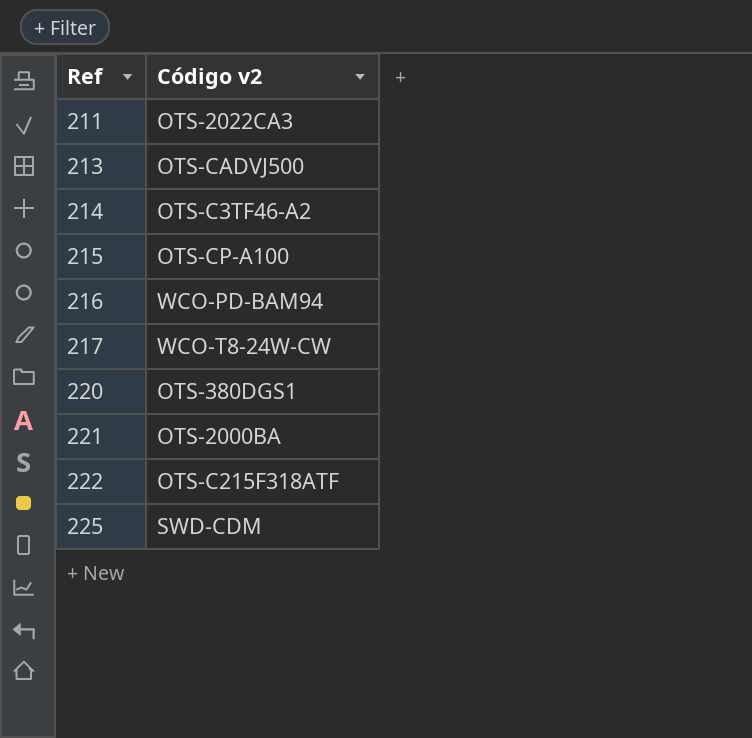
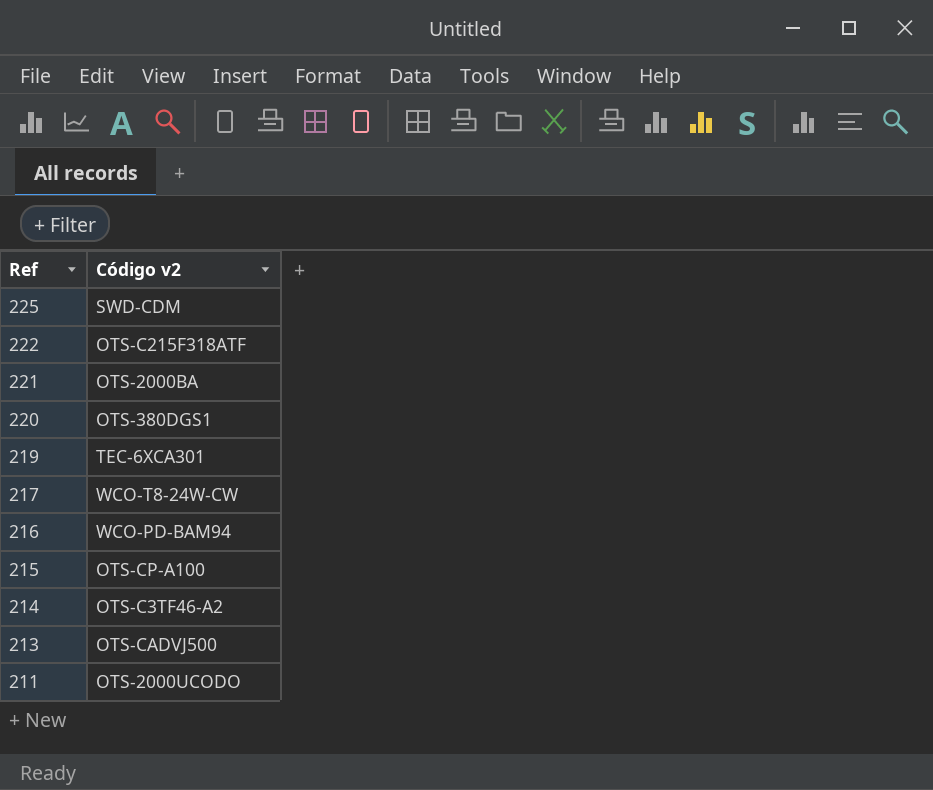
row order: Ref ascending -> Ref descending
row 219: none -> TEC-6XCA301
211 | Código v2: OTS-2022CA3 -> OTS-2000UCODO

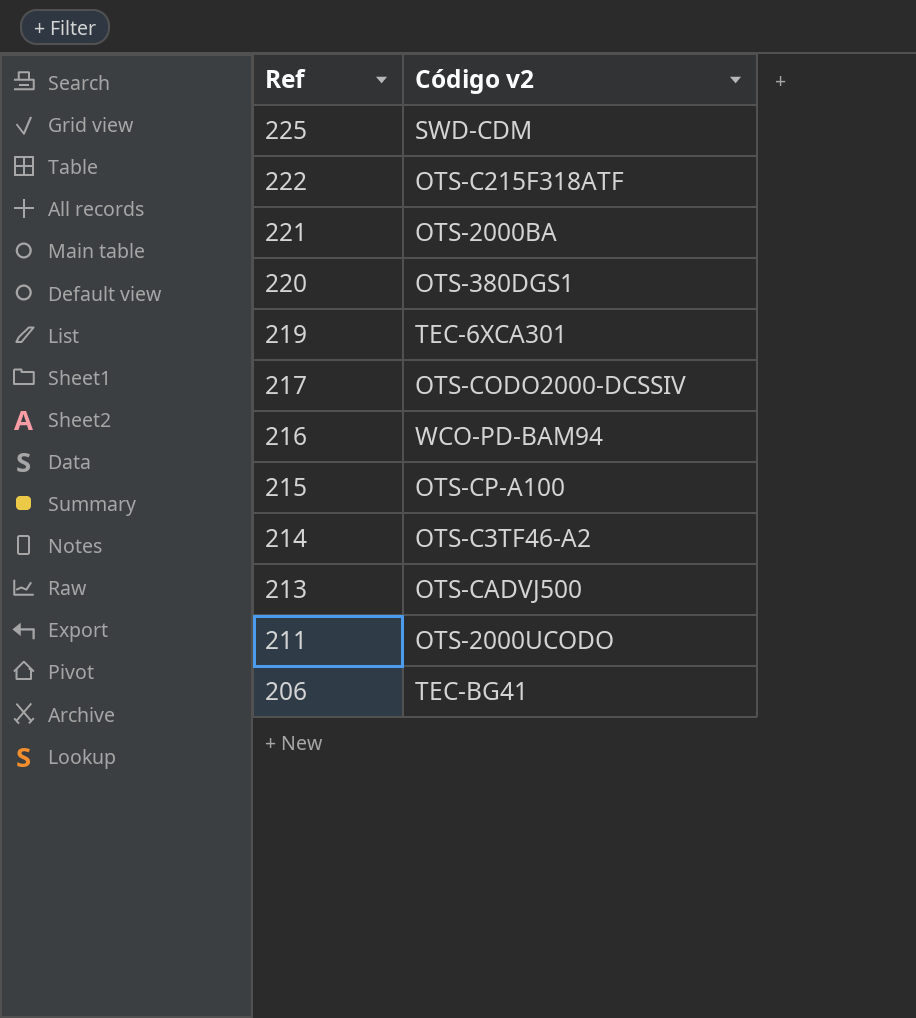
217 | Código v2: WCO-T8-24W-CW -> OTS-CODO2000-DCSSIV
row 206: none -> TEC-BG41

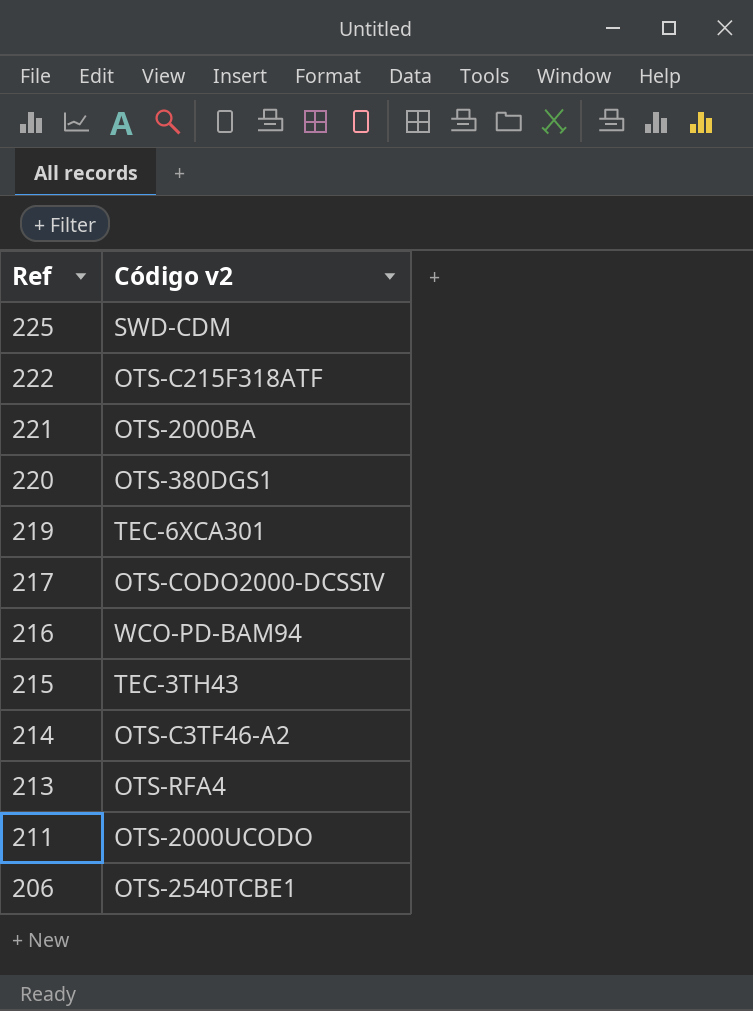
215 | Código v2: OTS-CP-A100 -> TEC-3TH43
213 | Código v2: OTS-CADVJ500 -> OTS-RFA4
206 | Código v2: TEC-BG41 -> OTS-2540TCBE1

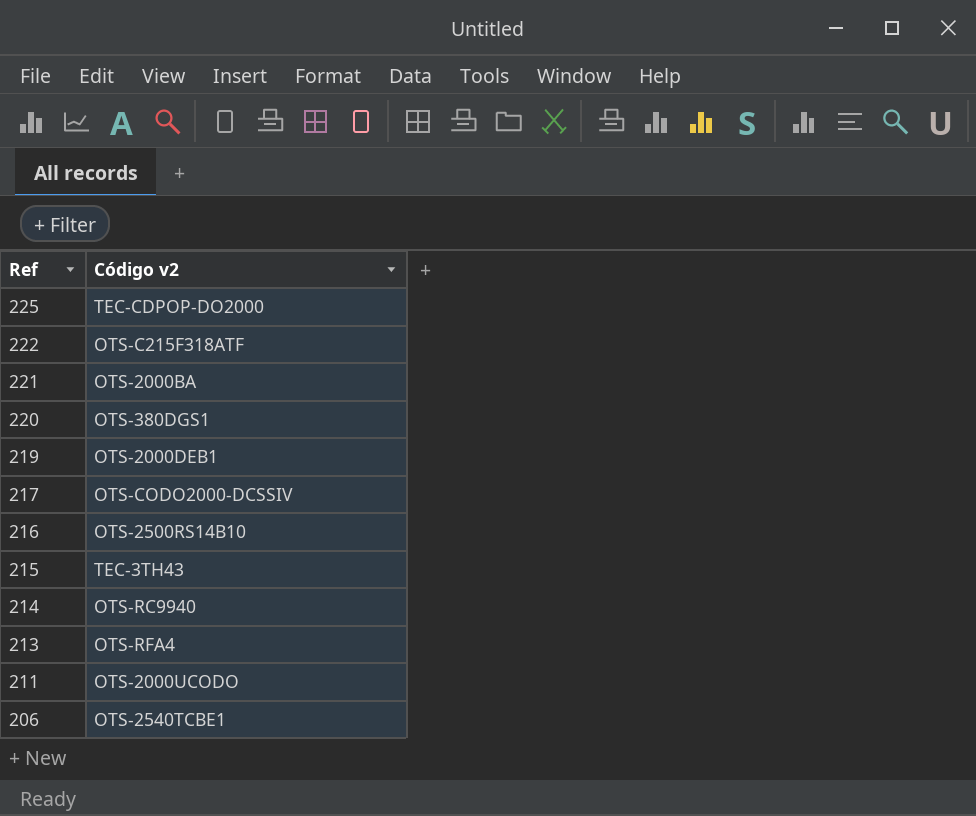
225 | Código v2: SWD-CDM -> TEC-CDPOP-DO2000
219 | Código v2: TEC-6XCA301 -> OTS-2000DEB1
216 | Código v2: WCO-PD-BAM94 -> OTS-2500RS14B10
214 | Código v2: OTS-C3TF46-A2 -> OTS-RC9940

